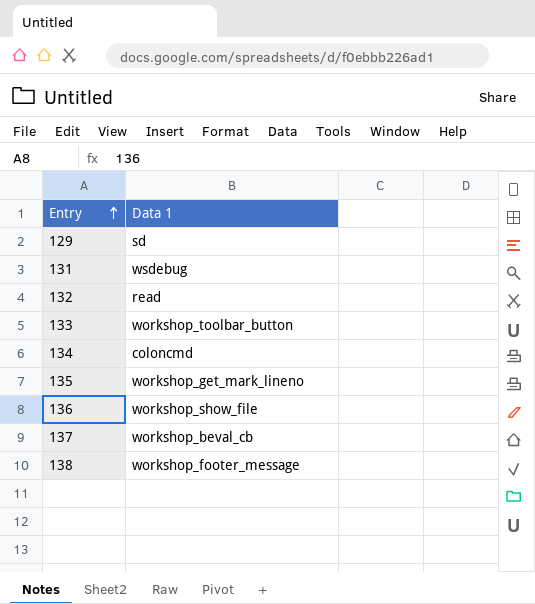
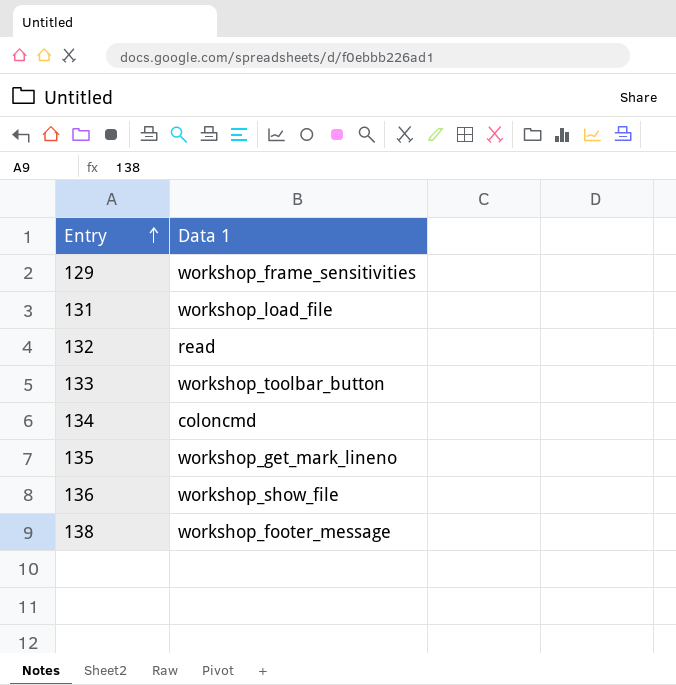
row 137: workshop_beval_cb -> none
129 | Data 1: sd -> workshop_frame_sensitivities
131 | Data 1: wsdebug -> workshop_load_file

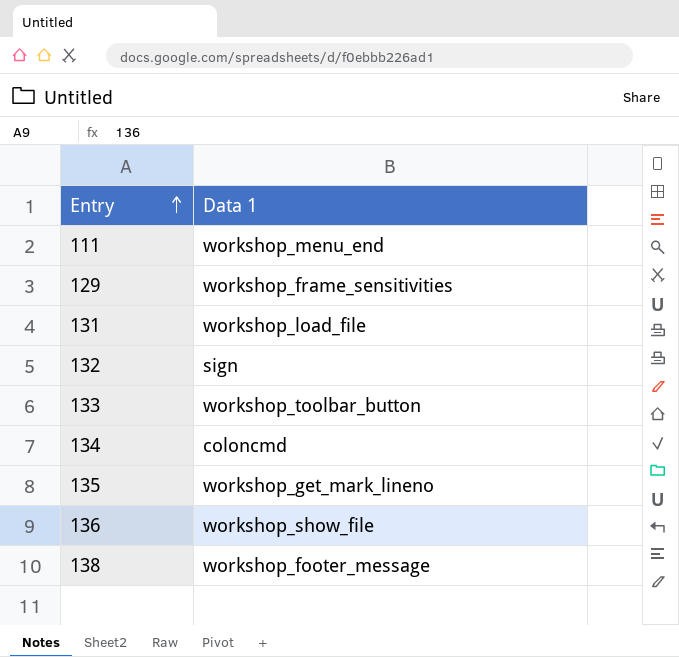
row 111: none -> workshop_menu_end
132 | Data 1: read -> sign

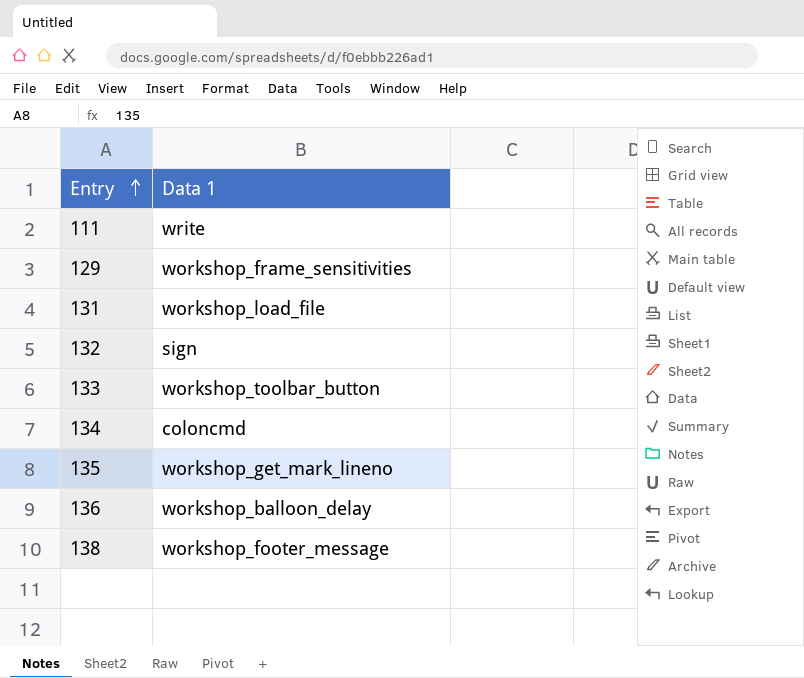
111 | Data 1: workshop_menu_end -> write
136 | Data 1: workshop_show_file -> workshop_balloon_delay

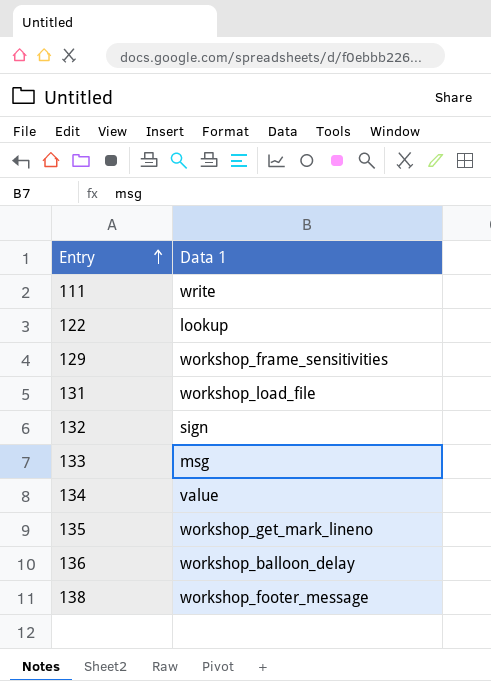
row 122: none -> lookup
133 | Data 1: workshop_toolbar_button -> msg
134 | Data 1: coloncmd -> value

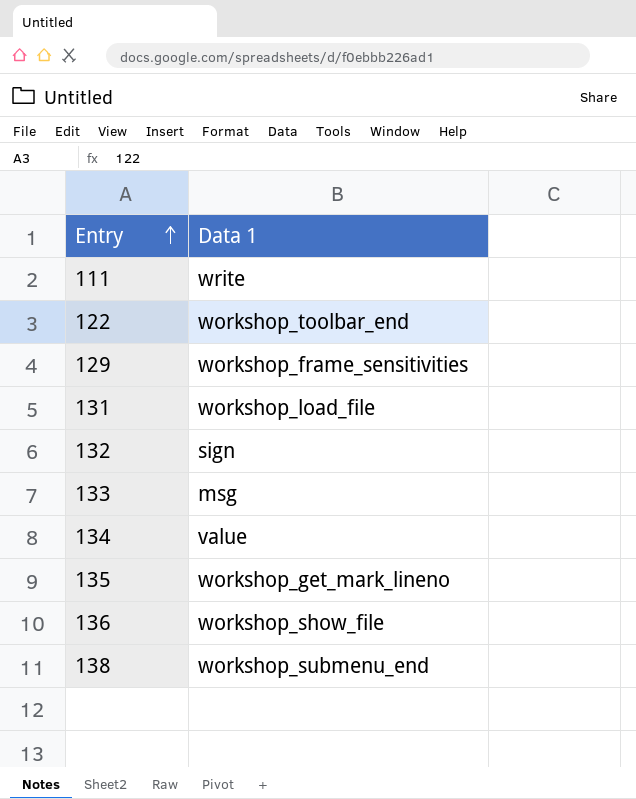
122 | Data 1: lookup -> workshop_toolbar_end
136 | Data 1: workshop_balloon_delay -> workshop_show_file
138 | Data 1: workshop_footer_message -> workshop_submenu_end

